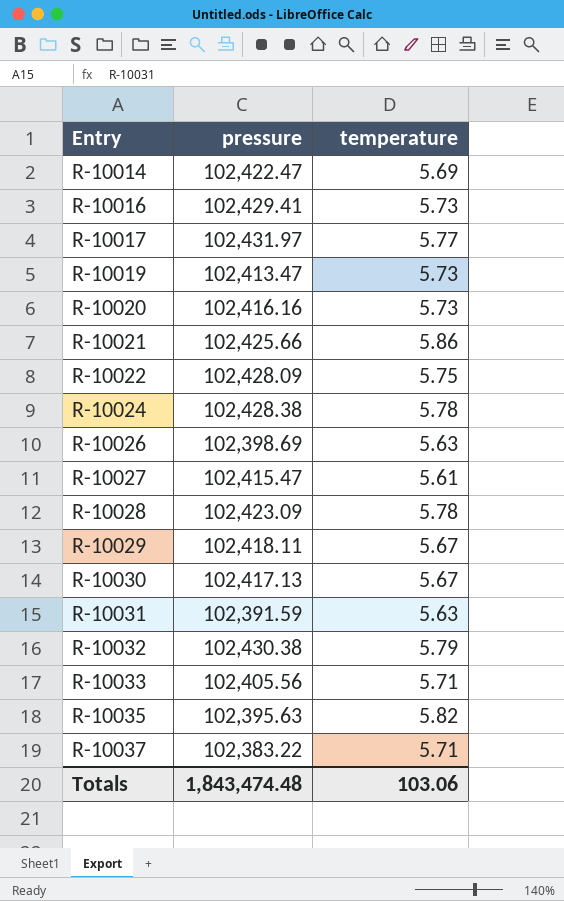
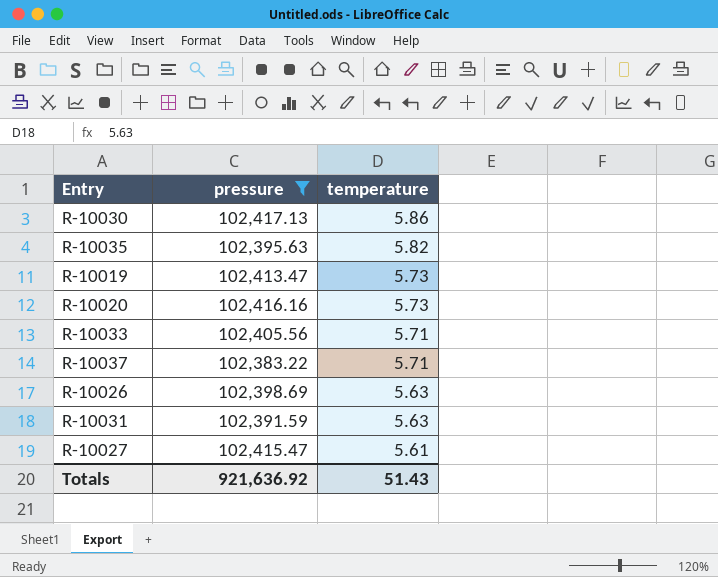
filter: none -> pressure <= 102,417.13
row order: Entry ascending -> temperature descending
R-10030 | temperature: 5.67 -> 5.86
Totals | pressure: 1,843,474.48 -> 921,636.92
Totals | temperature: 103.06 -> 51.43

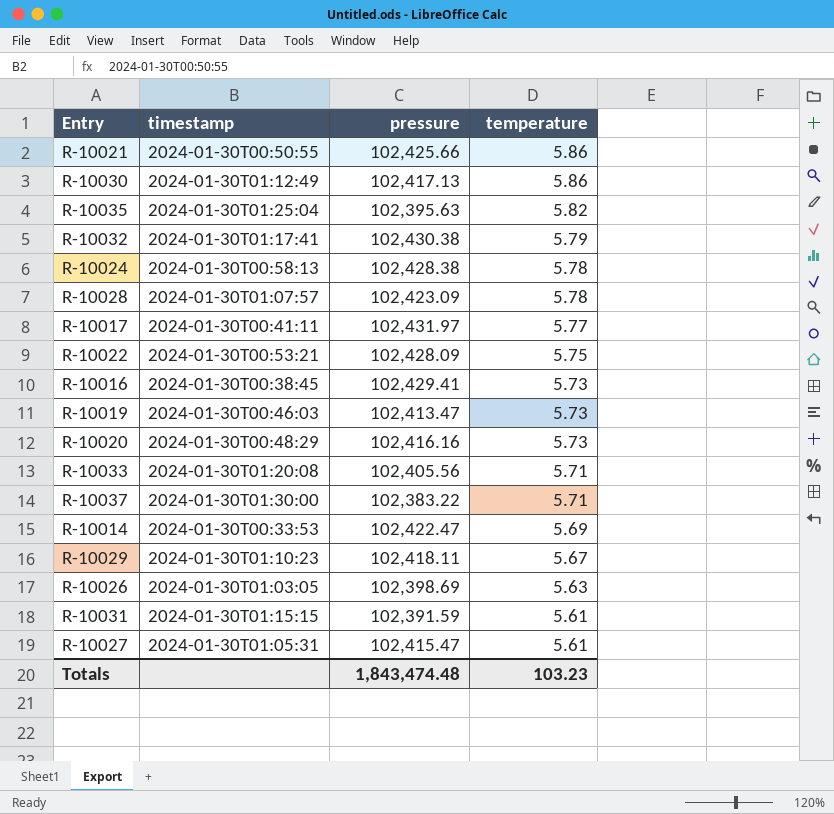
filter: pressure <= 102,417.13 -> none
column timestamp | position: none -> 2
R-10031 | temperature: 5.63 -> 5.61
Totals | pressure: 921,636.92 -> 1,843,474.48
Totals | temperature: 51.43 -> 103.23

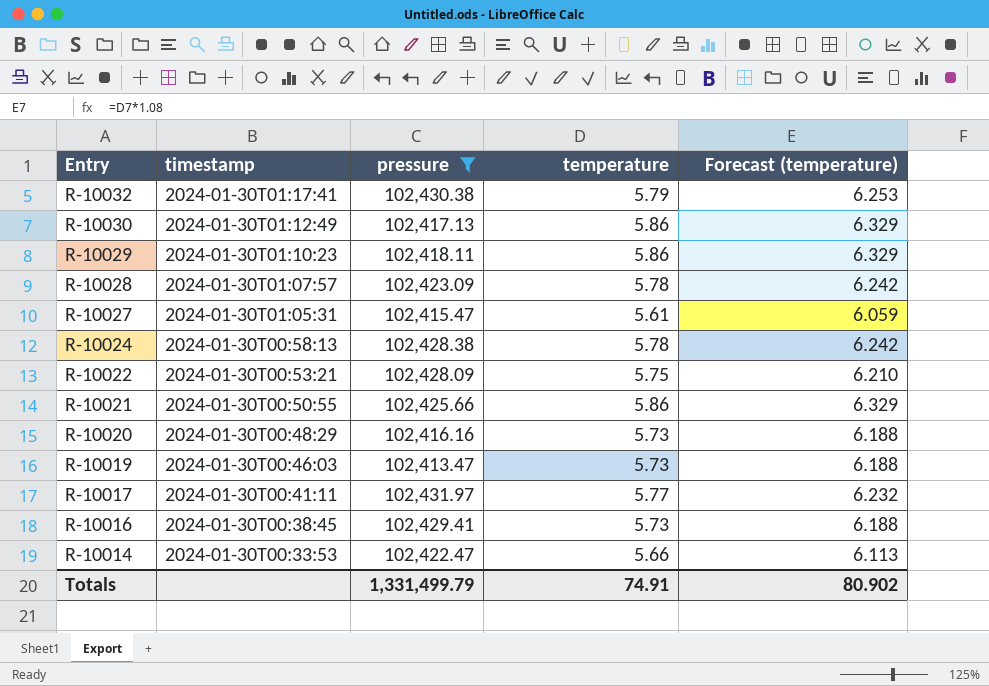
filter: none -> pressure >= 102,413.47
row order: temperature descending -> Entry descending
column Forecast (temperature) | formula: none -> [temperature] * 1.08
R-10029 | temperature: 5.67 -> 5.86
R-10014 | temperature: 5.69 -> 5.66
Totals | pressure: 1,843,474.48 -> 1,331,499.79
Totals | temperature: 103.23 -> 74.91

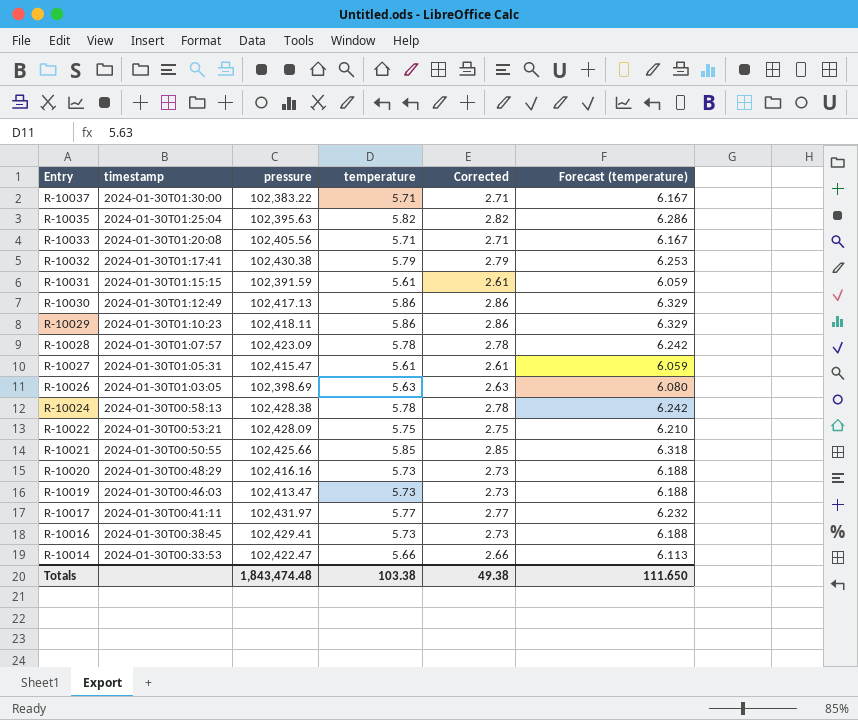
filter: pressure >= 102,413.47 -> none
column Corrected | formula: none -> [temperature] - 3
R-10021 | temperature: 5.86 -> 5.85
R-10021 | Forecast (temperature): 6.329 -> 6.318
Totals | pressure: 1,331,499.79 -> 1,843,474.48
Totals | temperature: 74.91 -> 103.38
Totals | Forecast (temperature): 80.902 -> 111.650

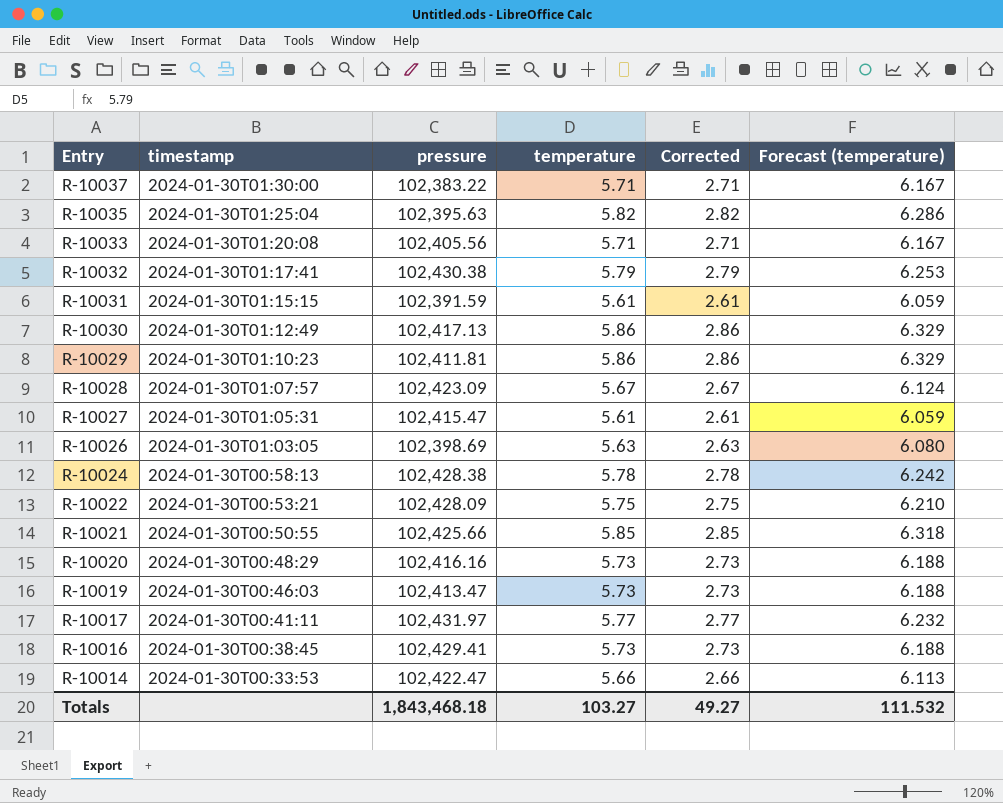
R-10029 | pressure: 102,418.11 -> 102,411.81
R-10028 | temperature: 5.78 -> 5.67
R-10028 | Corrected: 2.78 -> 2.67
R-10028 | Forecast (temperature): 6.242 -> 6.124
Totals | pressure: 1,843,474.48 -> 1,843,468.18
Totals | temperature: 103.38 -> 103.27
Totals | Corrected: 49.38 -> 49.27
Totals | Forecast (temperature): 111.650 -> 111.532

